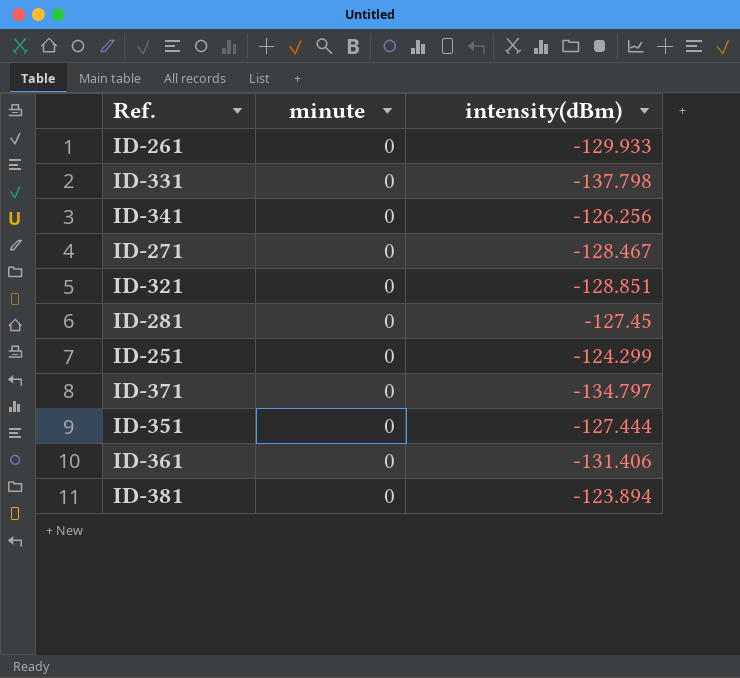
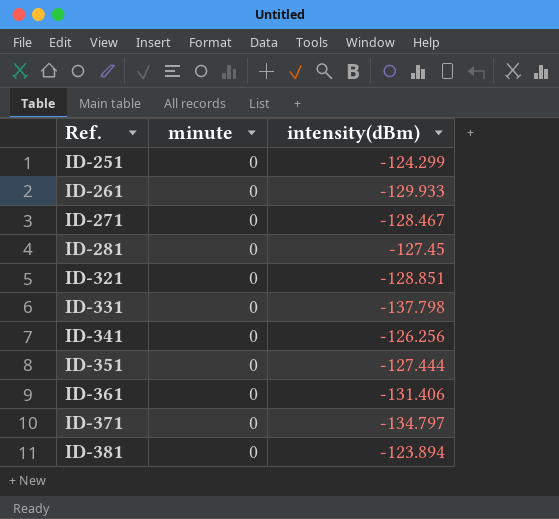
row order: none -> Ref. ascending

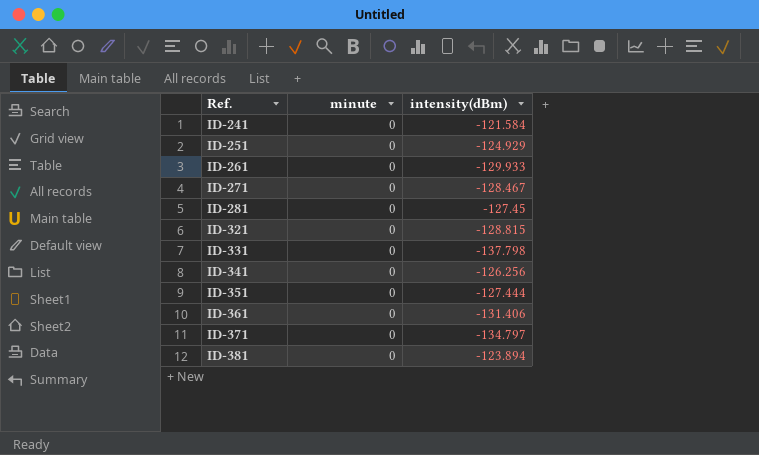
row ID-241: none -> 0 | -121.584
ID-251 | intensity(dBm): -124.299 -> -124.929
ID-321 | intensity(dBm): -128.851 -> -128.815

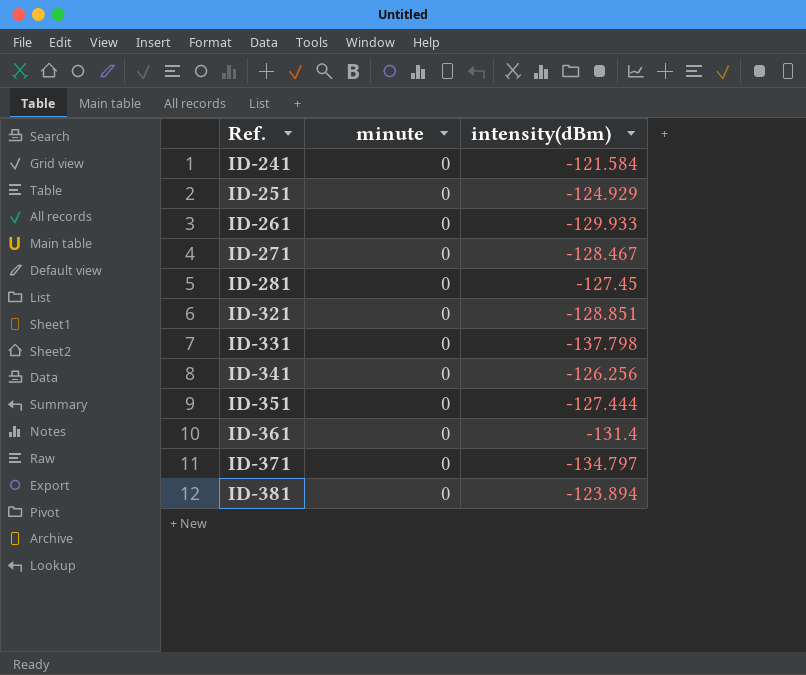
ID-321 | intensity(dBm): -128.815 -> -128.851
ID-361 | intensity(dBm): -131.406 -> -131.4

